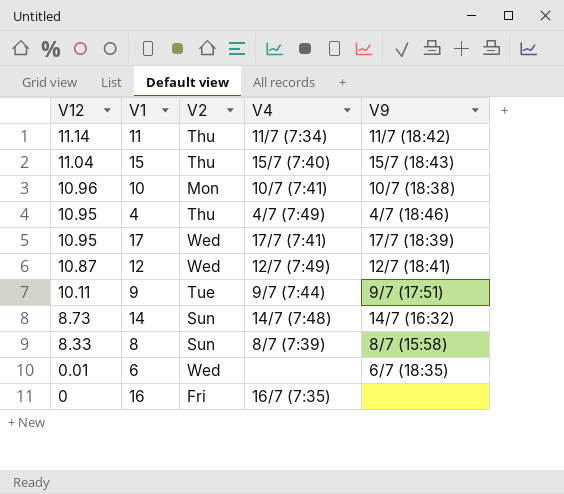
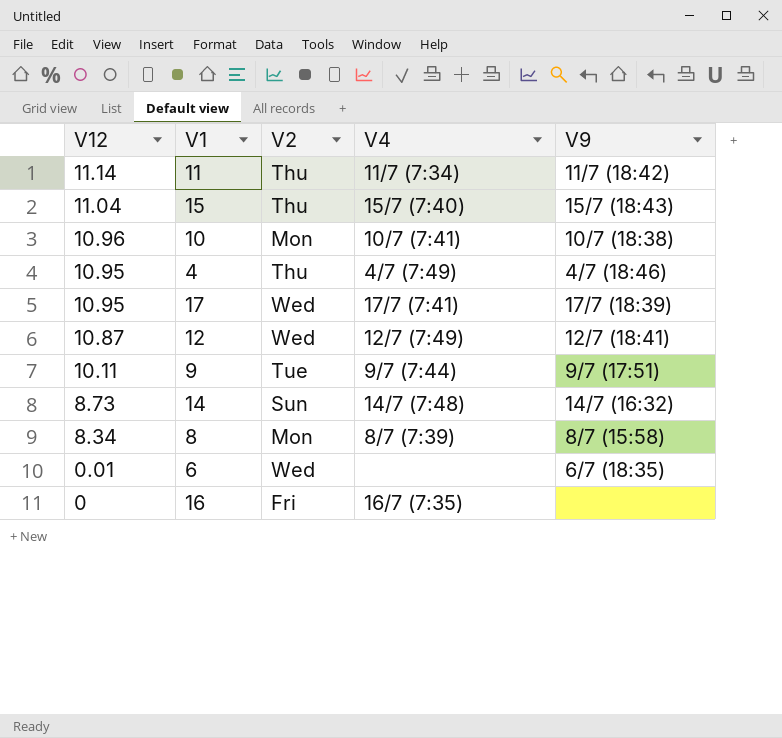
8 | V12: 8.33 -> 8.34
8 | V2: Sun -> Mon

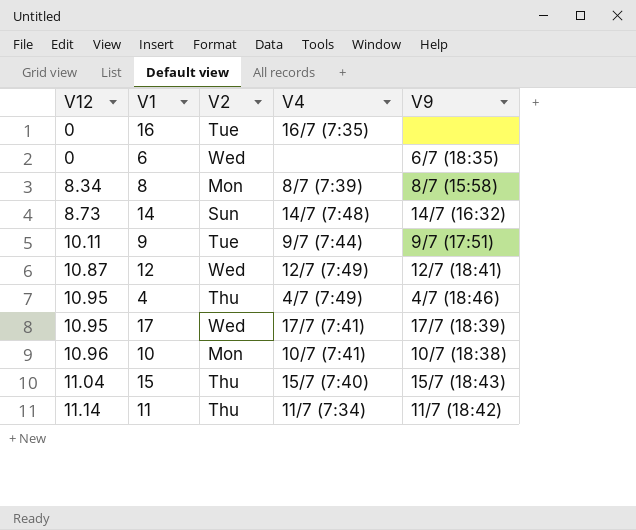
row order: V12 descending -> V12 ascending
16 | V2: Fri -> Tue
6 | V12: 0.01 -> 0

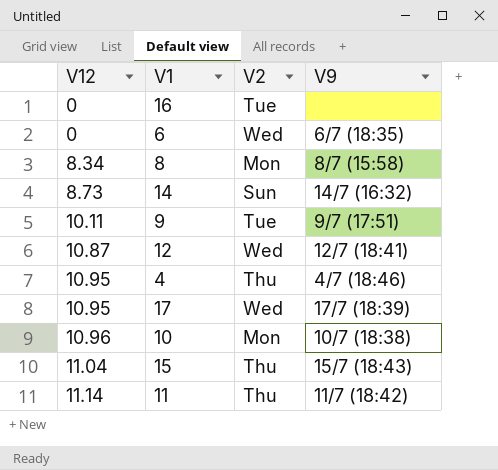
column V4 | position: 4 -> none

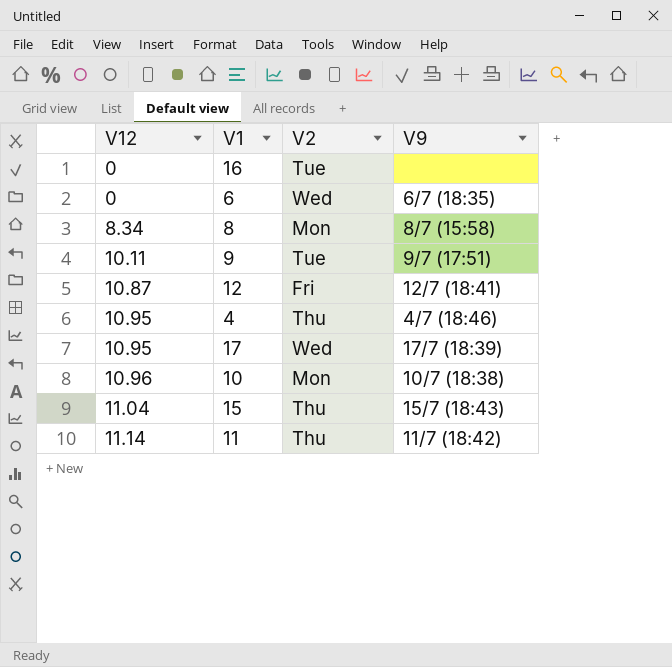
row 14: 8.73 | Sun | 14/7 (16:32) -> none
12 | V2: Wed -> Fri

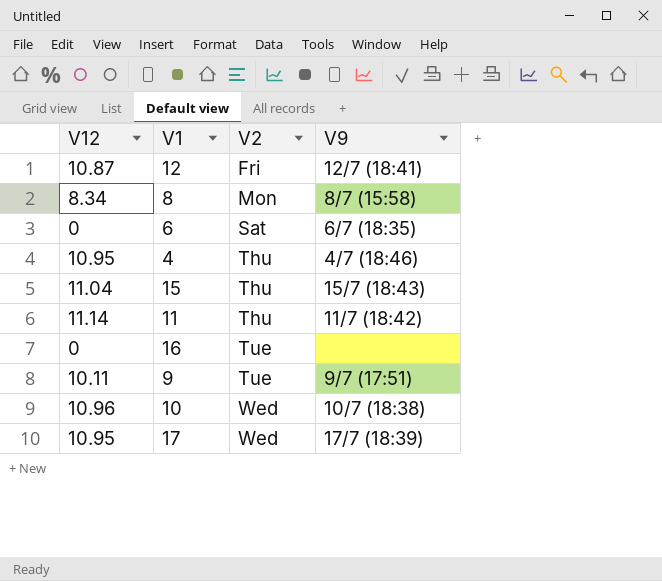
row order: V12 ascending -> V2 ascending
6 | V2: Wed -> Sat
10 | V2: Mon -> Wed

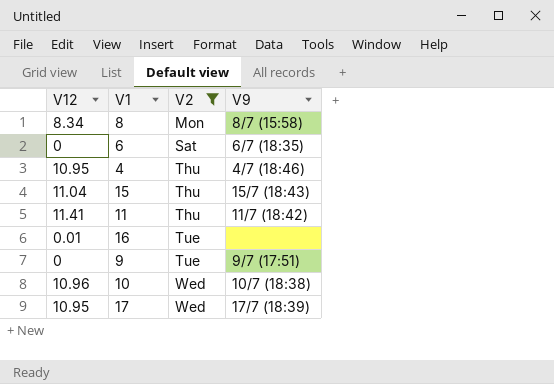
filter: none -> V2 != Fri
11 | V12: 11.14 -> 11.41
16 | V12: 0 -> 0.01
9 | V12: 10.11 -> 0

